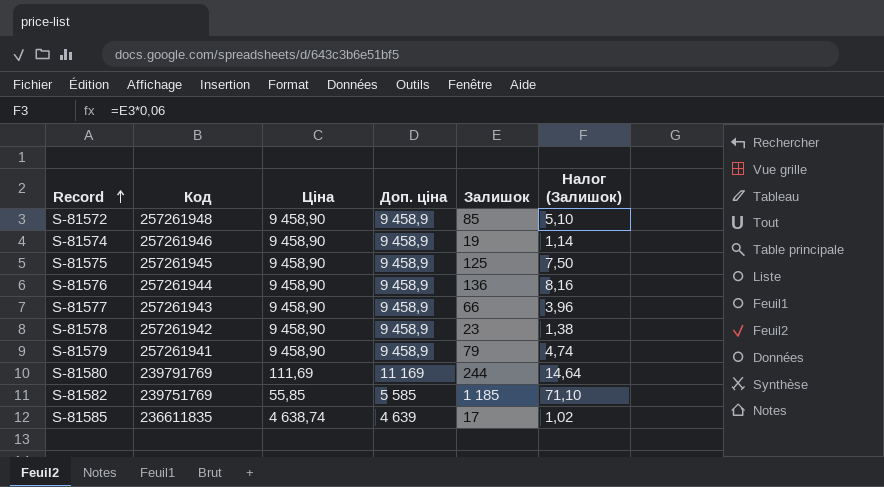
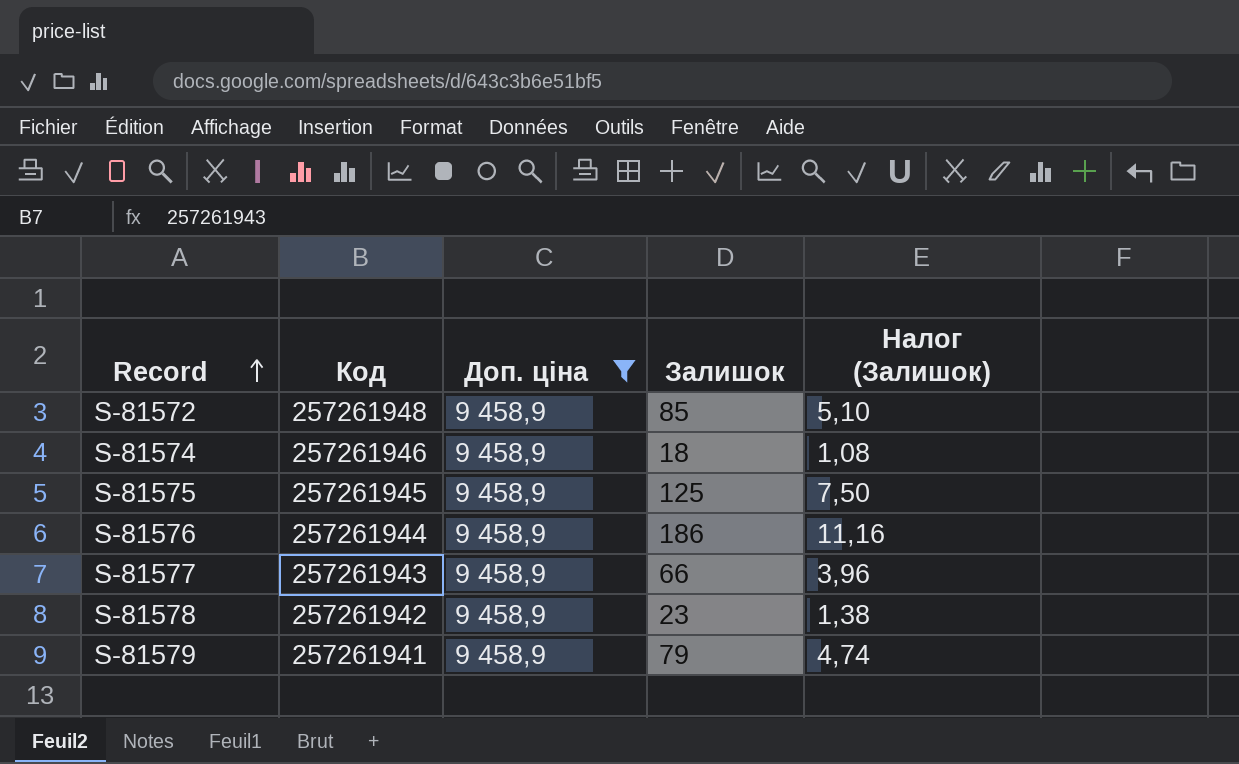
filter: none -> Доп. ціна = 9 458,9
column Ціна | position: 3 -> none
S-81574 | Залишок: 19 -> 18
S-81574 | Налог (Залишок): 1,14 -> 1,08
S-81576 | Залишок: 136 -> 186
S-81576 | Налог (Залишок): 8,16 -> 11,16

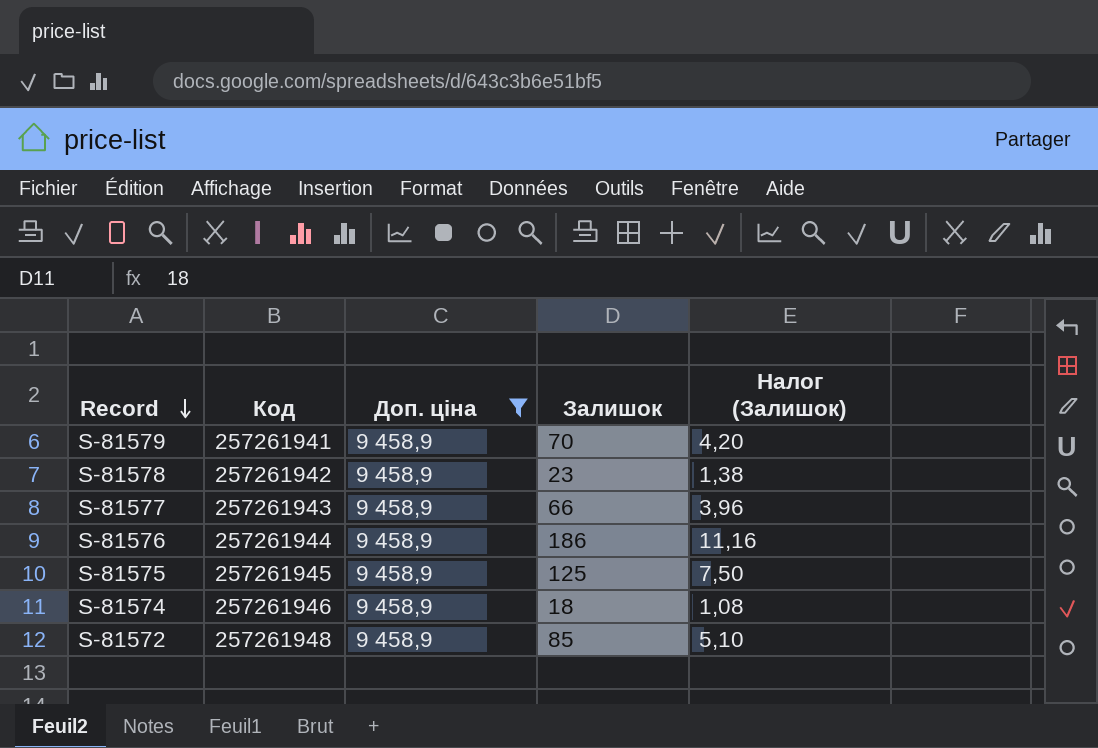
row order: Record ascending -> Record descending
S-81579 | Залишок: 79 -> 70
S-81579 | Налог (Залишок): 4,74 -> 4,20

